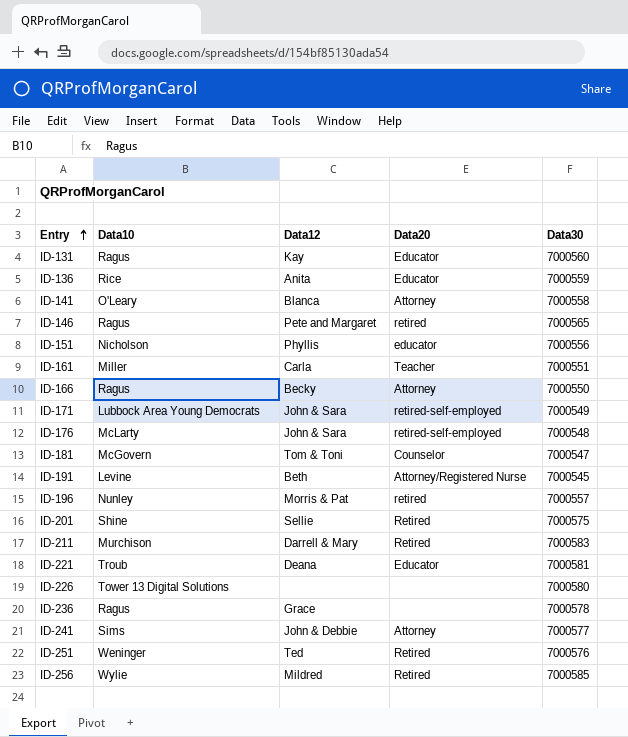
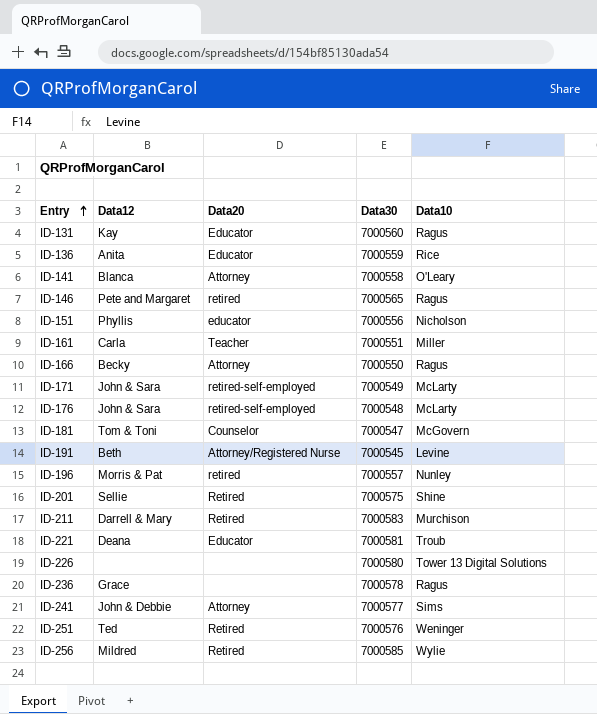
column Data10 | position: 2 -> 5
ID-171 | Data10: Lubbock Area Young Democrats -> McLarty

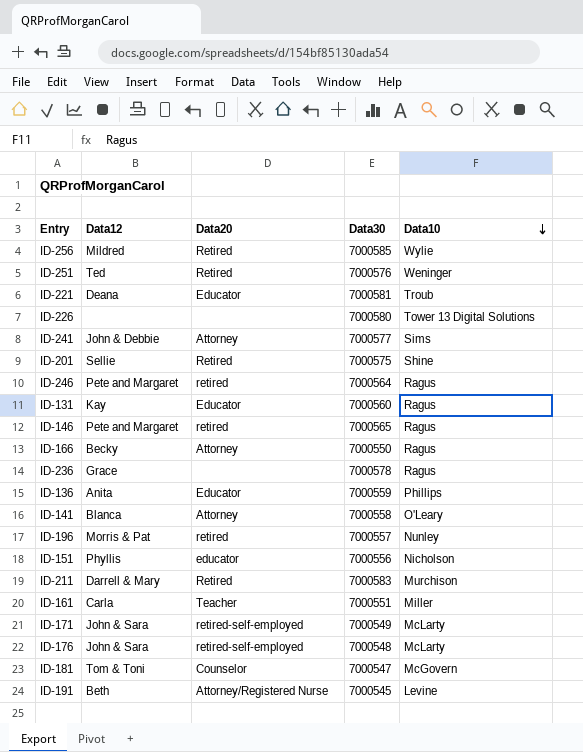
row order: Entry ascending -> Data10 descending
row ID-246: none -> Pete and Margaret | retired | 7000564 | Ragus
ID-136 | Data10: Rice -> Phillips

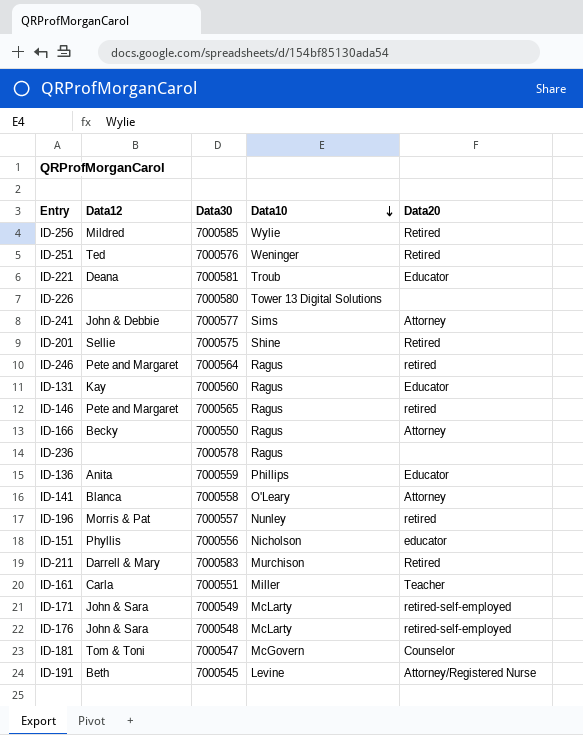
column Data20 | position: 3 -> 5
ID-236 | Data12: Grace -> none

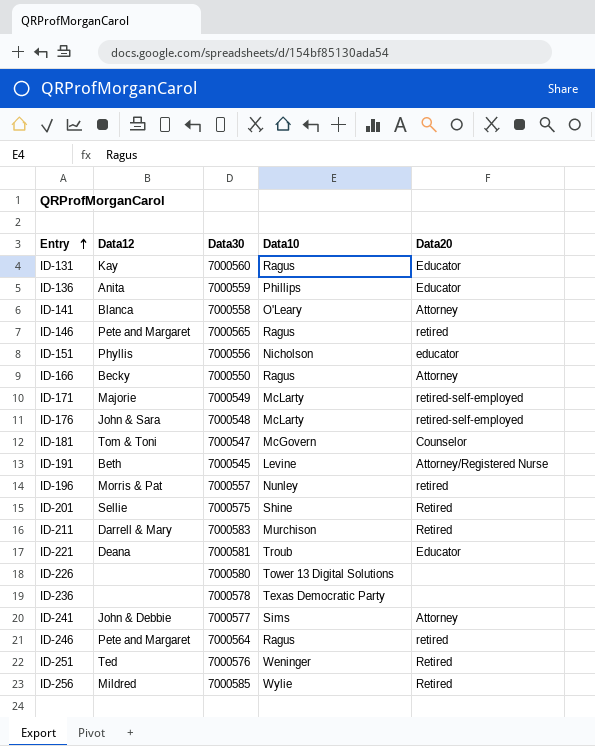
row order: Data10 descending -> Entry ascending
row ID-161: Carla | 7000551 | Miller | Teacher -> none
ID-171 | Data12: John & Sara -> Majorie
ID-236 | Data10: Ragus -> Texas Democratic Party

